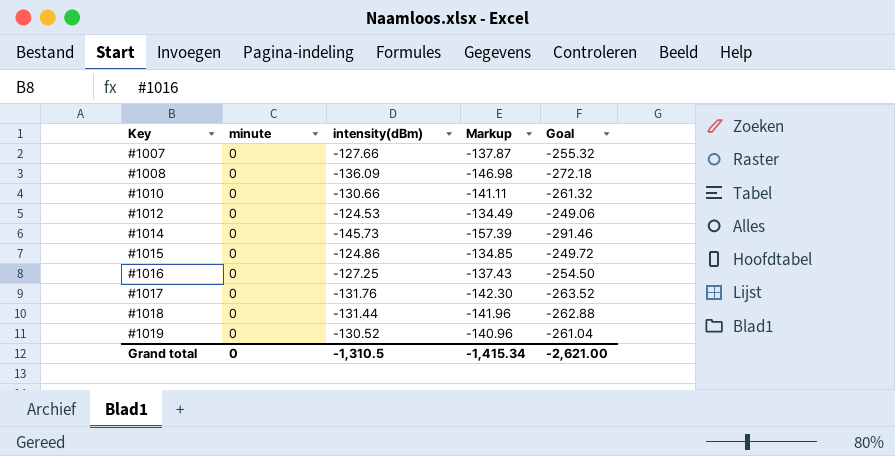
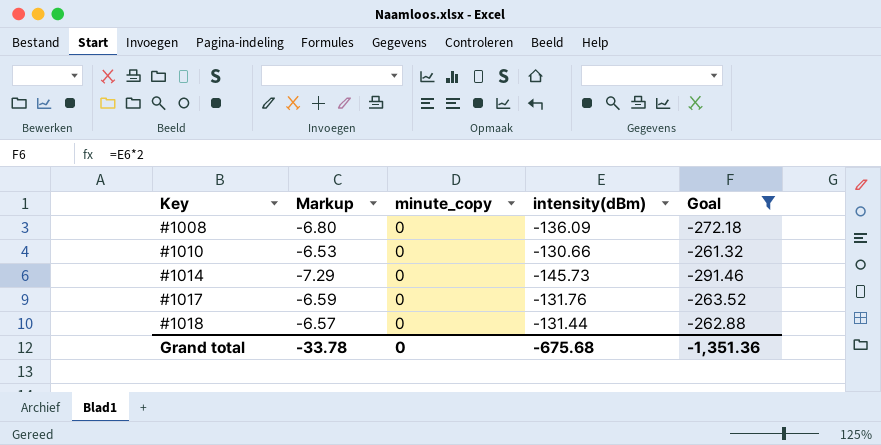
filter: none -> Goal <= -261.32
column Markup | formula: [intensity(dBm)] * 1.08 -> [intensity(dBm)] * 0.05
column Markup | position: 4 -> 2
column name: minute -> minute_copy
Grand total | Markup: -1,415.34 -> -33.78
Grand total | intensity(dBm): -1,310.5 -> -675.68
Grand total | Goal: -2,621.00 -> -1,351.36

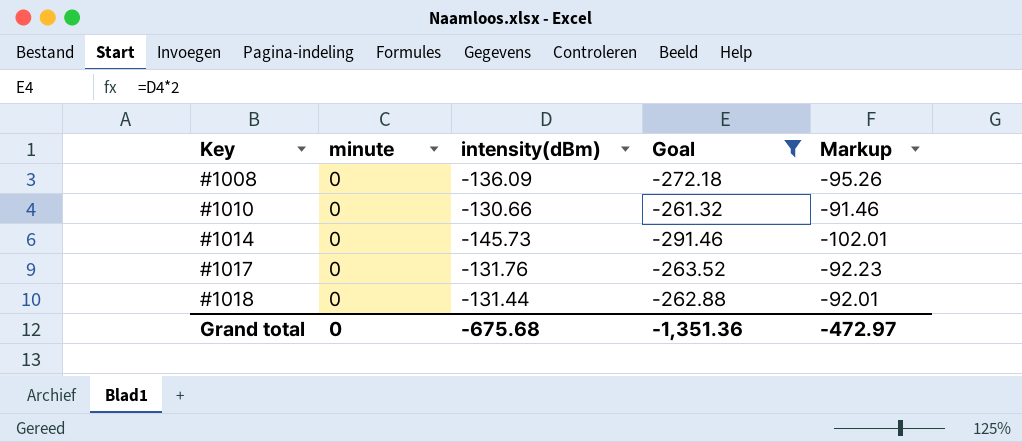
column name: minute_copy -> minute
column Markup | formula: [intensity(dBm)] * 0.05 -> [intensity(dBm)] * 0.7
column Markup | position: 2 -> 5
Grand total | Markup: -33.78 -> -472.97

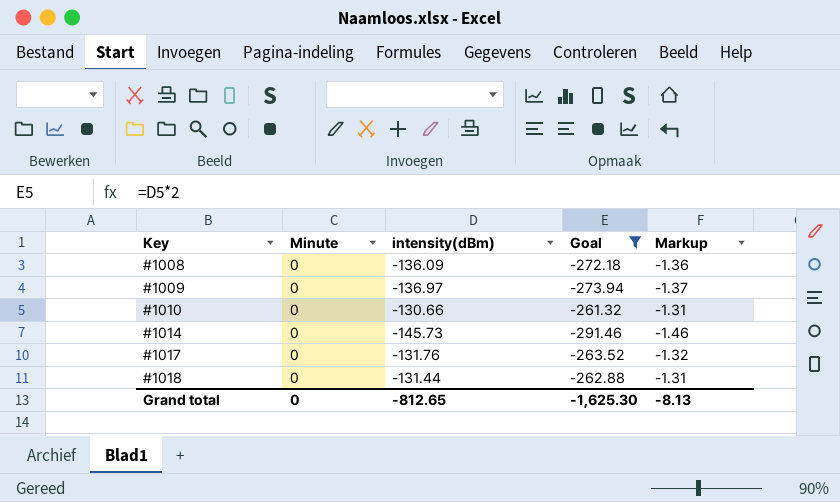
column name: minute -> Minute
column Markup | formula: [intensity(dBm)] * 0.7 -> [intensity(dBm)] * 0.01
row #1009: none -> 0 | -136.97 | -273.94 | -1.37
Grand total | intensity(dBm): -675.68 -> -812.65
Grand total | Goal: -1,351.36 -> -1,625.30
Grand total | Markup: -472.97 -> -8.13

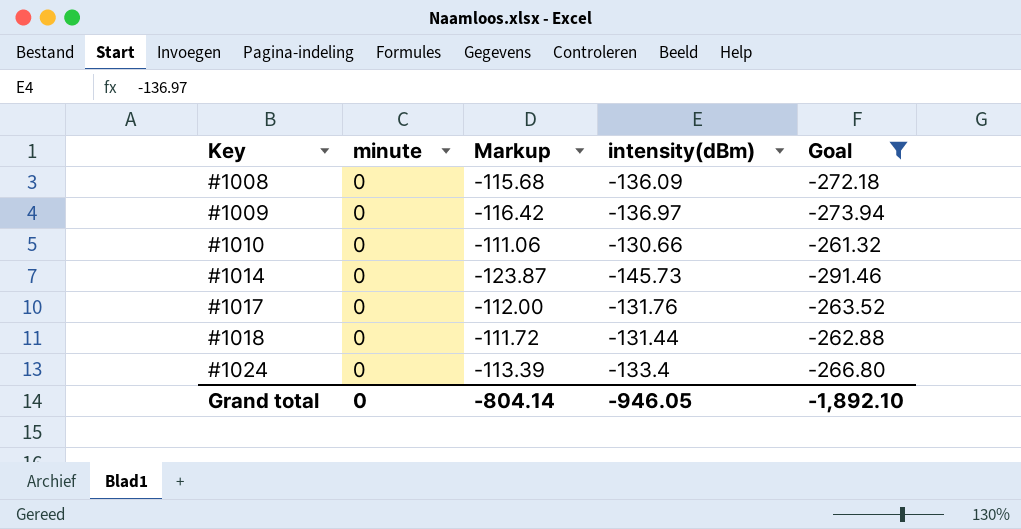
column name: Minute -> minute
column Markup | formula: [intensity(dBm)] * 0.01 -> [intensity(dBm)] * 0.85
column Markup | position: 5 -> 3
row #1024: none -> 0 | -113.39 | -133.4 | -266.80
Grand total | Markup: -8.13 -> -804.14
Grand total | intensity(dBm): -812.65 -> -946.05
Grand total | Goal: -1,625.30 -> -1,892.10

